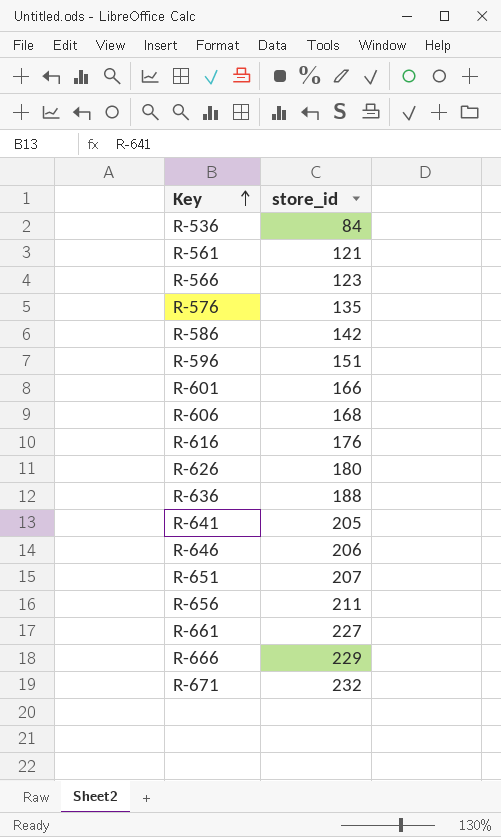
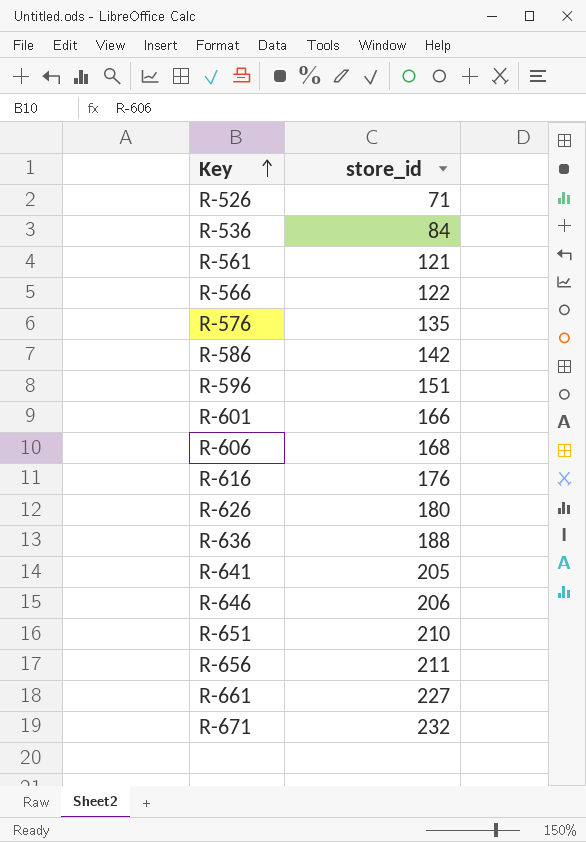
row R-666: 229 -> none
row R-526: none -> 71
R-566 | store_id: 123 -> 122
R-651 | store_id: 207 -> 210

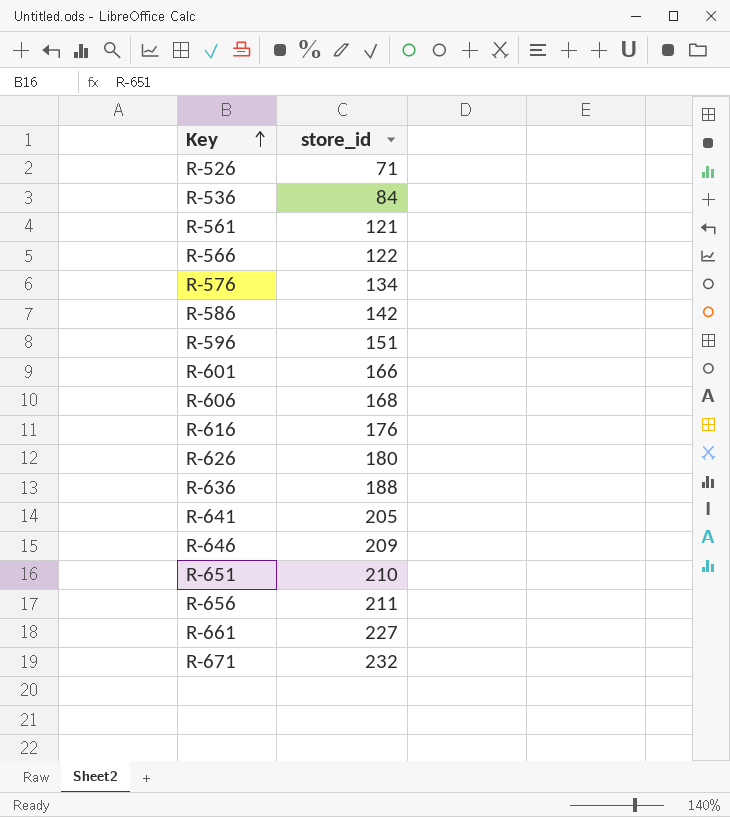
R-576 | store_id: 135 -> 134
R-646 | store_id: 206 -> 209

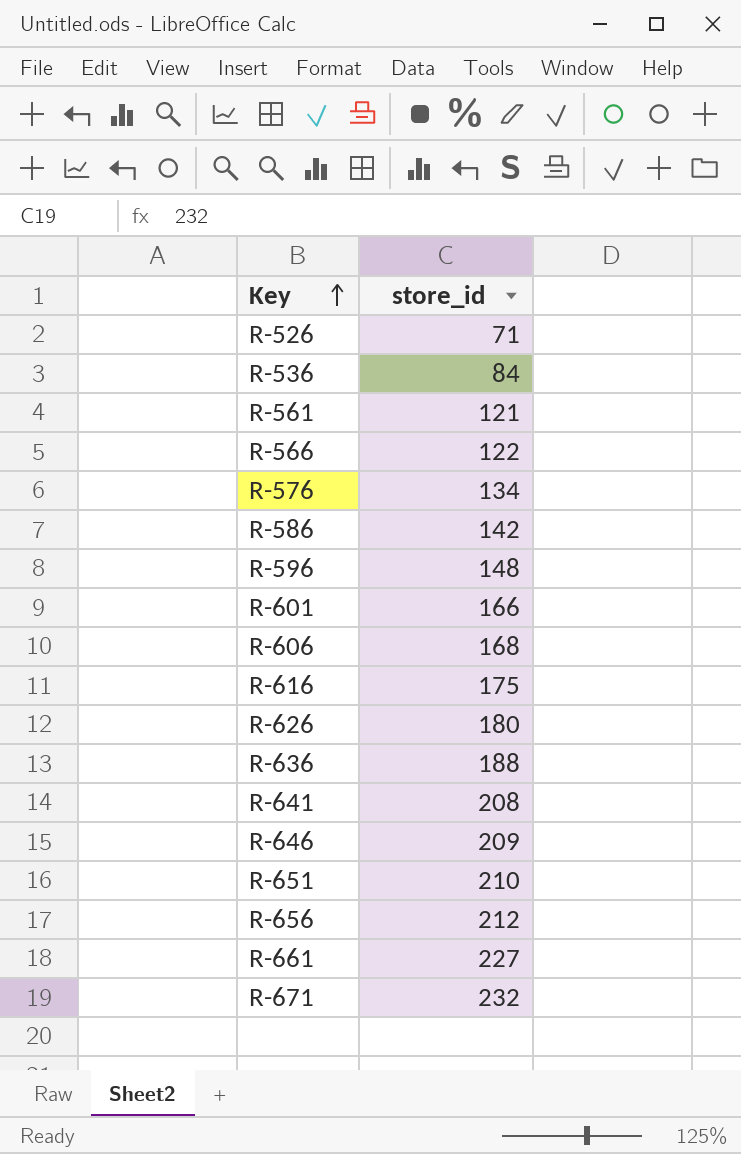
R-596 | store_id: 151 -> 148
R-616 | store_id: 176 -> 175
R-641 | store_id: 205 -> 208
R-656 | store_id: 211 -> 212

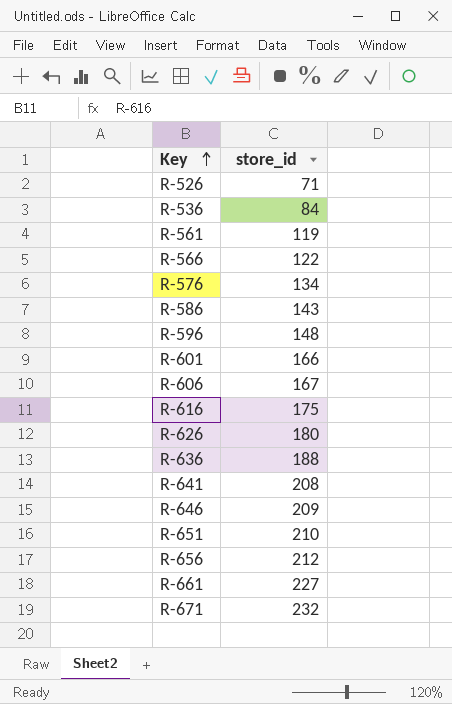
R-561 | store_id: 121 -> 119
R-586 | store_id: 142 -> 143
R-606 | store_id: 168 -> 167

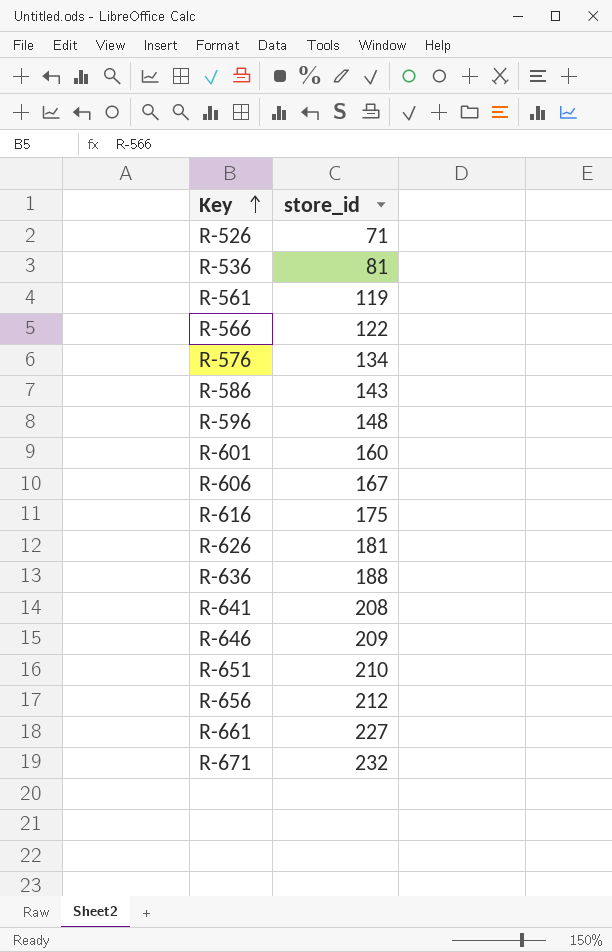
R-536 | store_id: 84 -> 81
R-601 | store_id: 166 -> 160
R-626 | store_id: 180 -> 181

